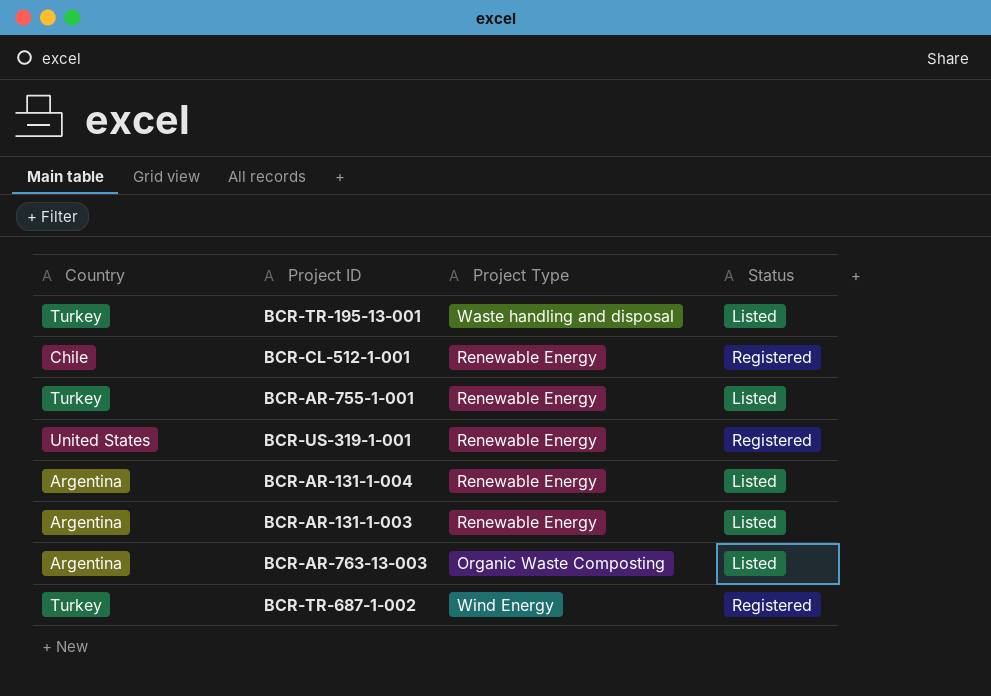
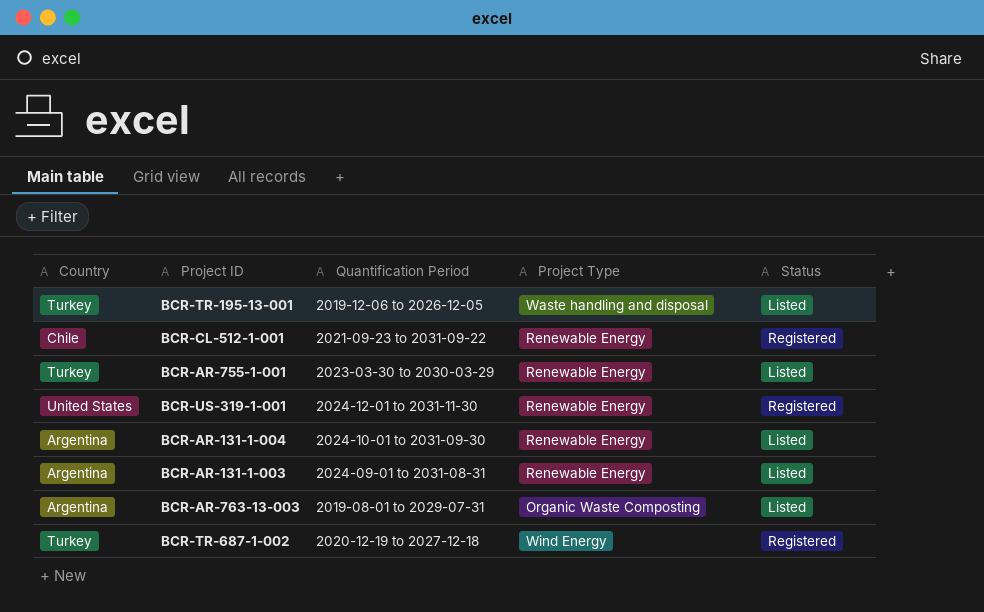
column Quantification Period | position: none -> 3

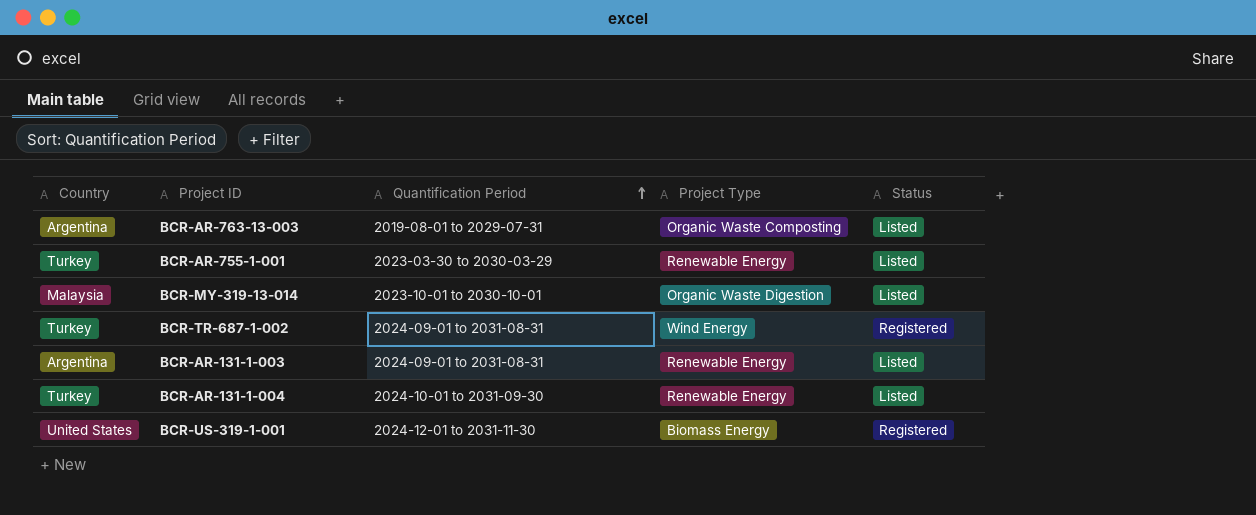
row order: none -> Quantification Period ascending
row BCR-TR-195-13-001: Turkey | 2019-12-06 to 2026-12-05 | Waste handling and disposal | Listed -> none
row BCR-CL-512-1-001: Chile | 2021-09-23 to 2031-09-22 | Renewable Energy | Registered -> none
row BCR-MY-319-13-014: none -> Malaysia | 2023-10-01 to 2030-10-01 | Organic Waste Digestion | Listed
BCR-TR-687-1-002 | Quantification Period: 2020-12-19 to 2027-12-18 -> 2024-09-01 to 2031-08-31
BCR-AR-131-1-004 | Country: Argentina -> Turkey
BCR-US-319-1-001 | Project Type: Renewable Energy -> Biomass Energy

